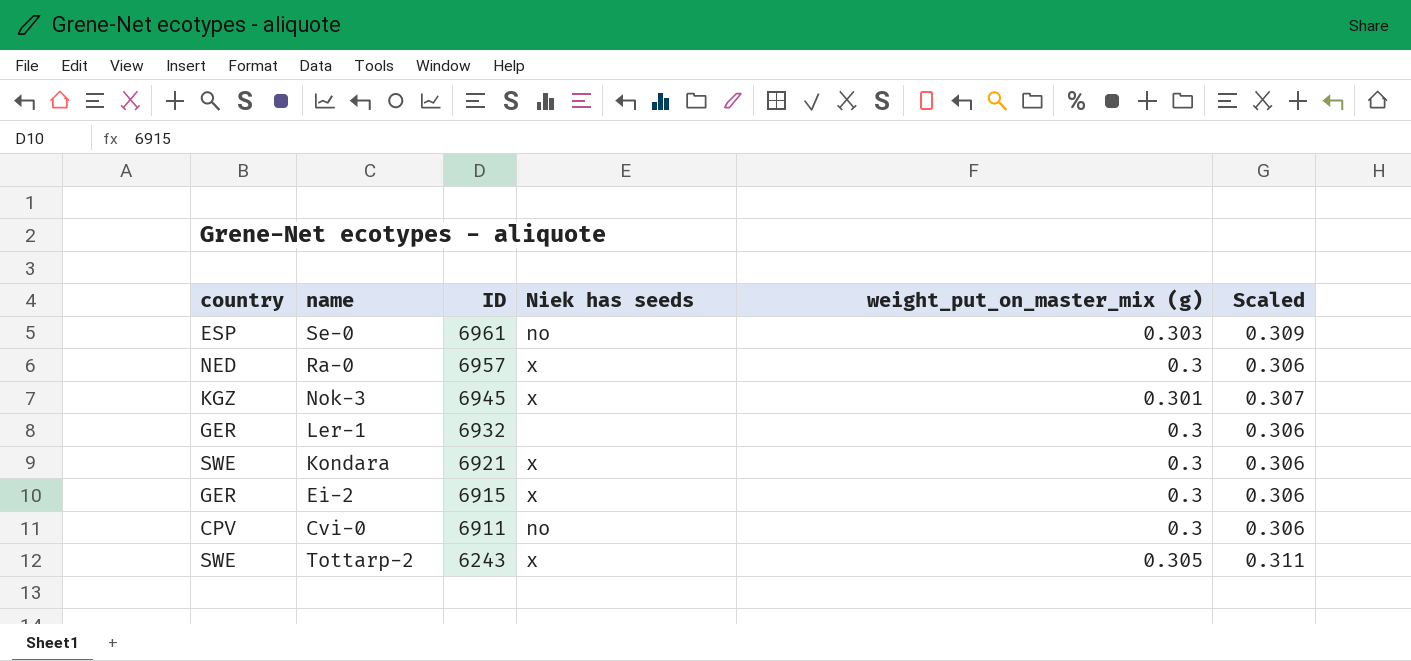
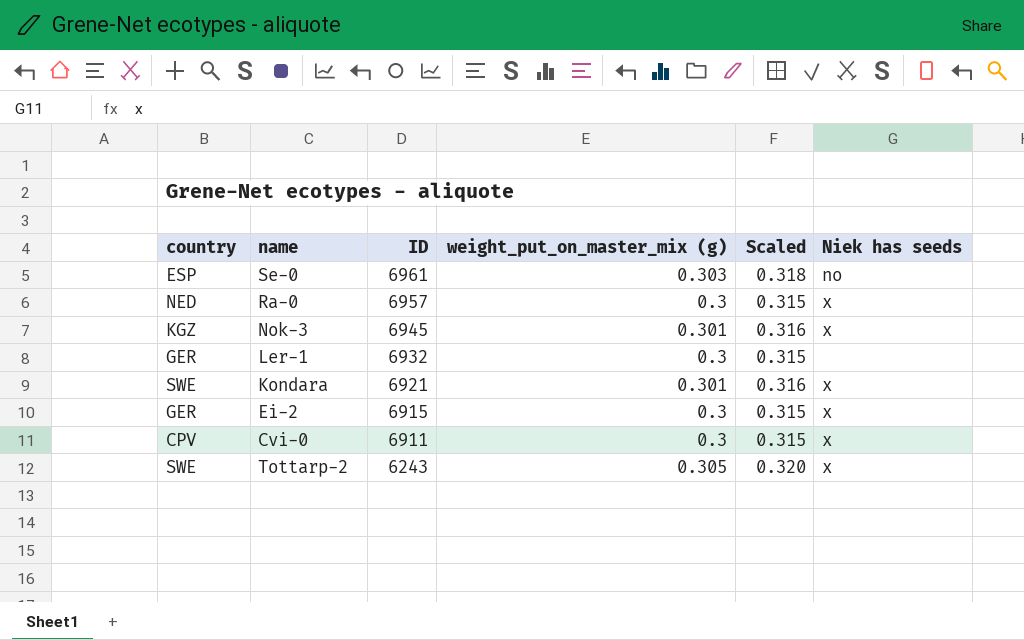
column Scaled | formula: [weight_put_on_master_mix (g)] * 1.02 -> [weight_put_on_master_mix (g)] * 1.05
column Niek has seeds | position: 4 -> 6
Kondara | weight_put_on_master_mix (g): 0.3 -> 0.301
Cvi-0 | Niek has seeds: no -> x

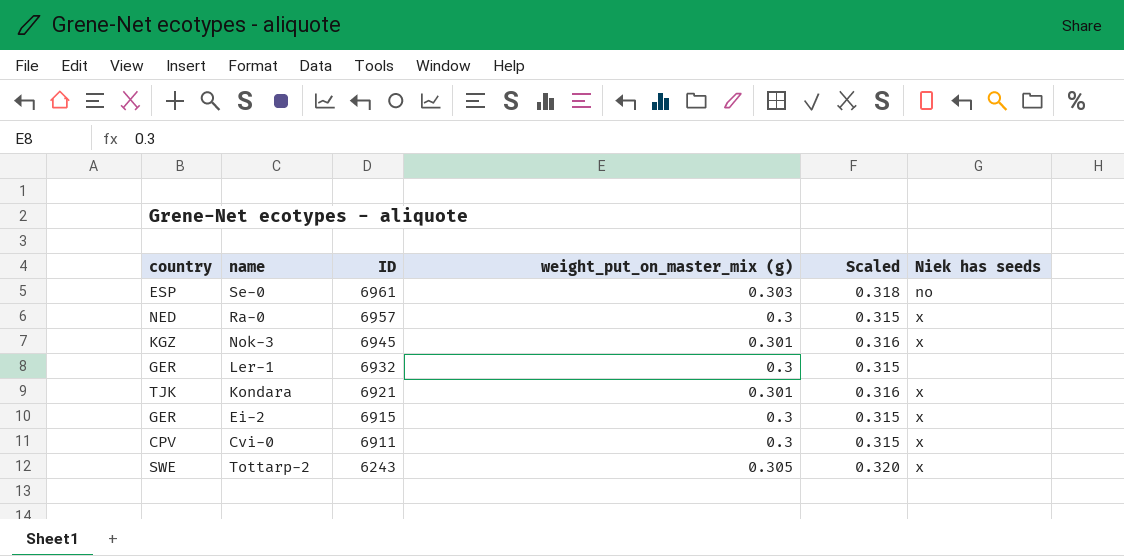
Kondara | country: SWE -> TJK

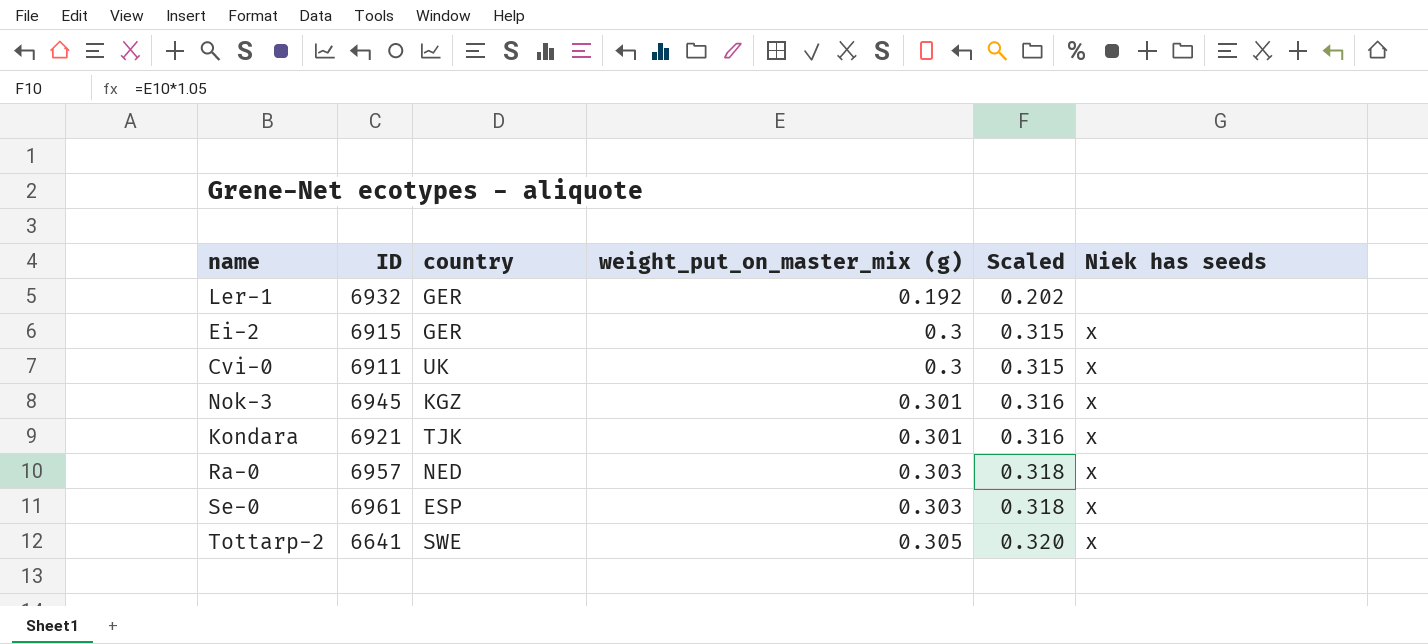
row order: ID descending -> weight_put_on_master_mix (g) ascending
column country | position: 1 -> 3
Ler-1 | weight_put_on_master_mix (g): 0.3 -> 0.192
Ler-1 | Scaled: 0.315 -> 0.202
Cvi-0 | country: CPV -> UK
Ra-0 | weight_put_on_master_mix (g): 0.3 -> 0.303
Ra-0 | Scaled: 0.315 -> 0.318
Se-0 | Niek has seeds: no -> x
Tottarp-2 | ID: 6243 -> 6641

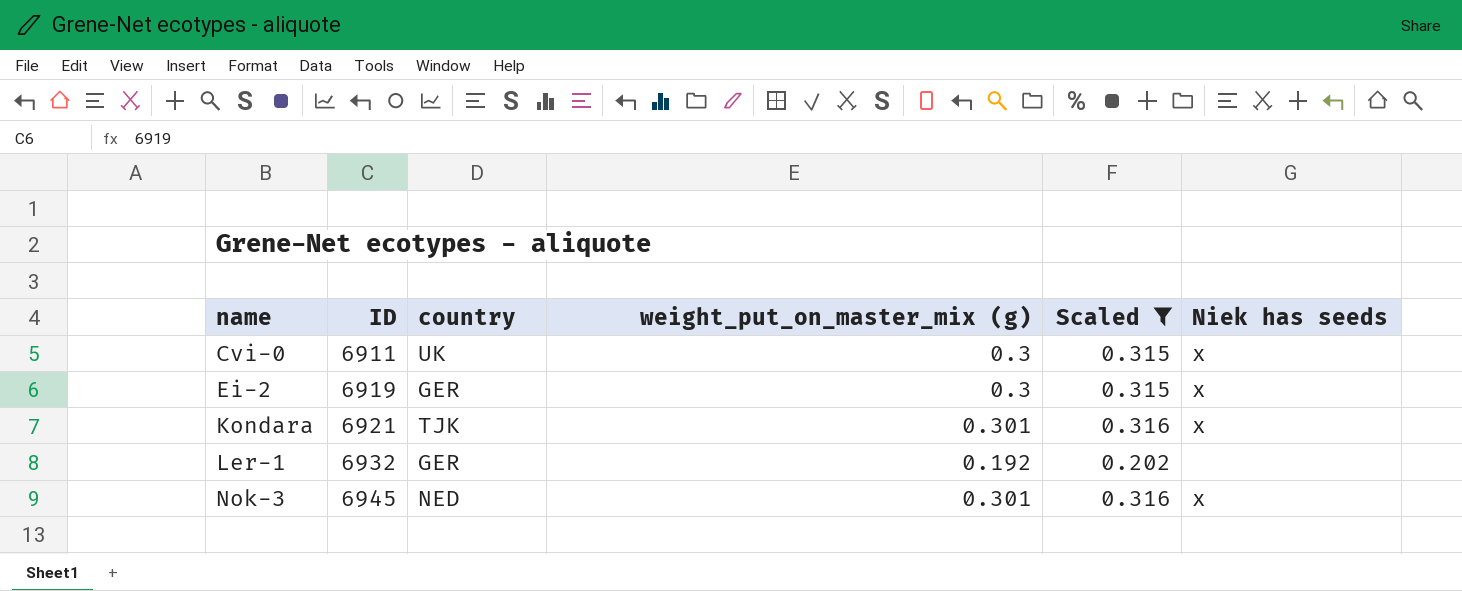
filter: none -> Scaled <= 0.316
row order: weight_put_on_master_mix (g) ascending -> name ascending
Ei-2 | ID: 6915 -> 6919
Nok-3 | country: KGZ -> NED

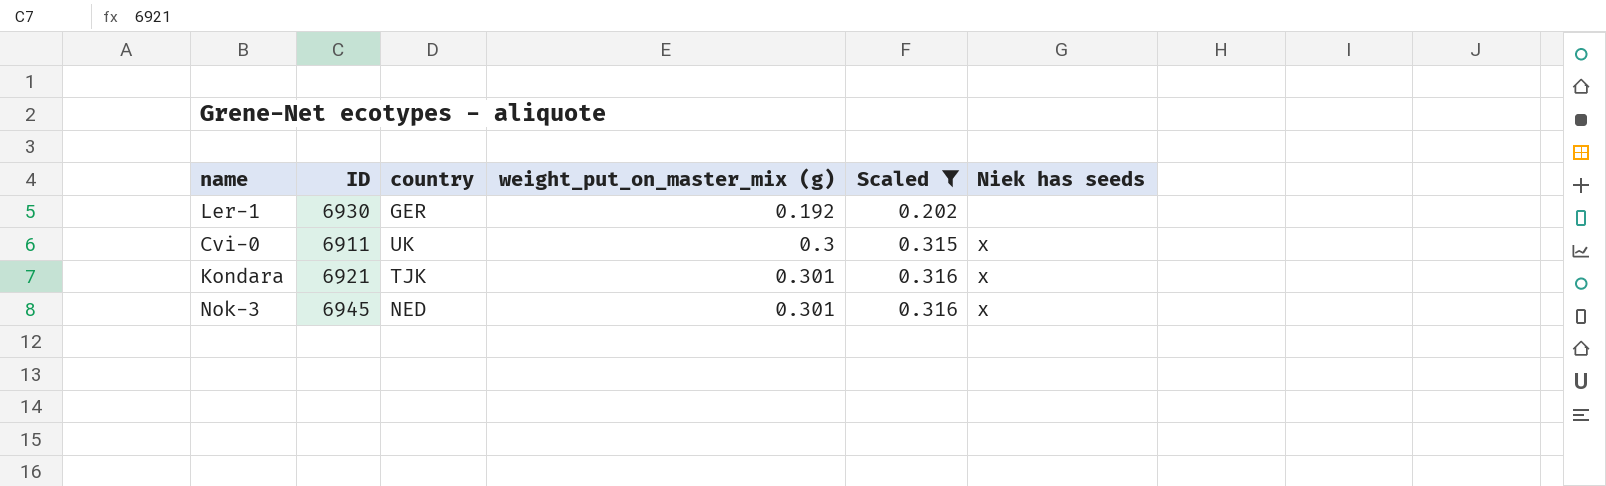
row order: name ascending -> weight_put_on_master_mix (g) ascending
row Ei-2: 6919 | GER | 0.3 | 0.315 | x -> none
Ler-1 | ID: 6932 -> 6930

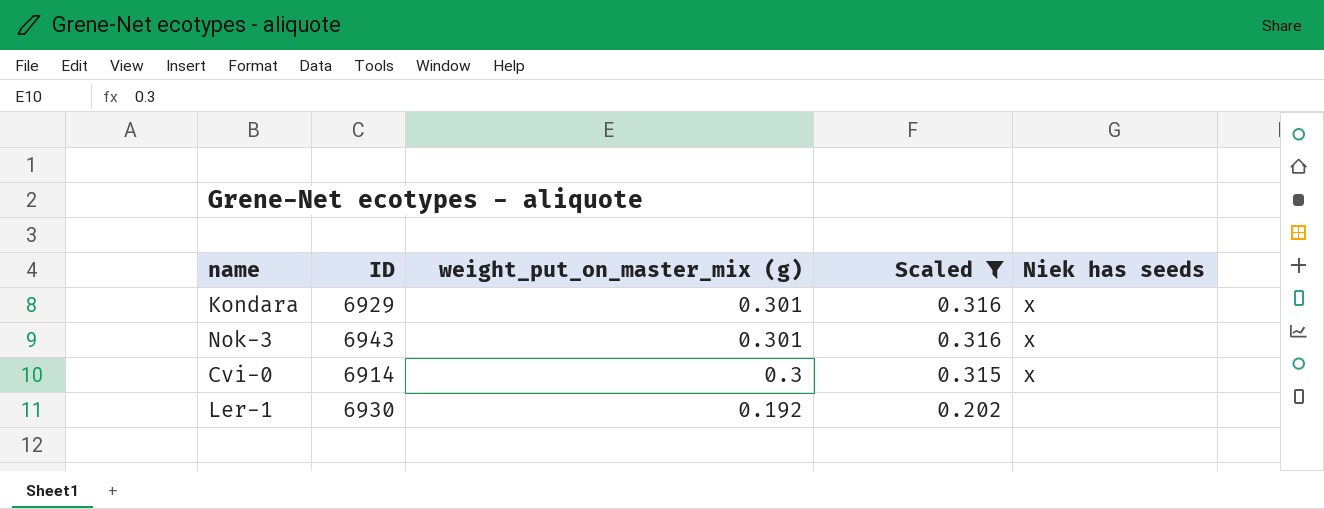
row order: weight_put_on_master_mix (g) ascending -> weight_put_on_master_mix (g) descending
column country | position: 3 -> none
Kondara | ID: 6921 -> 6929
Nok-3 | ID: 6945 -> 6943
Cvi-0 | ID: 6911 -> 6914

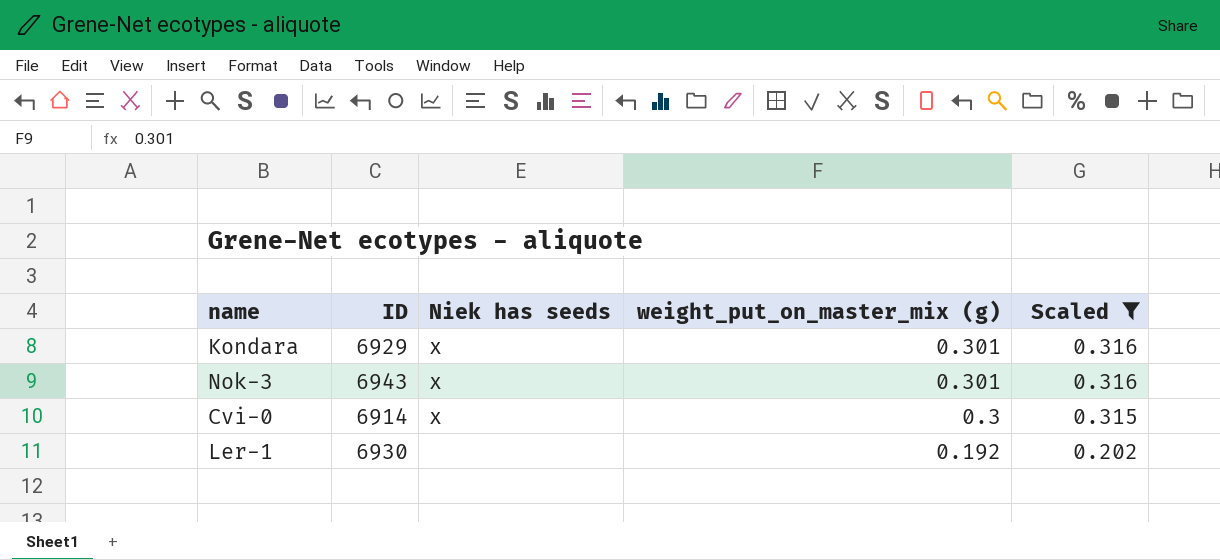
column Niek has seeds | position: 5 -> 3

